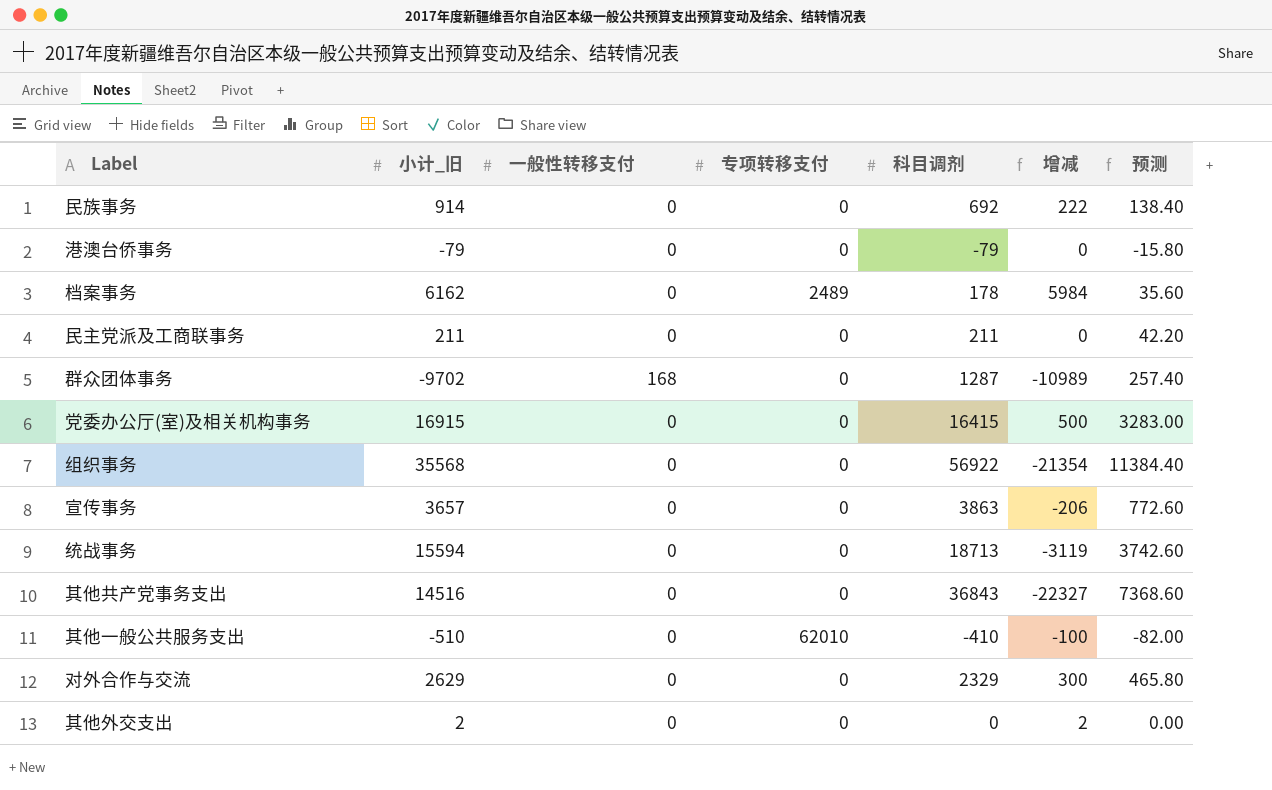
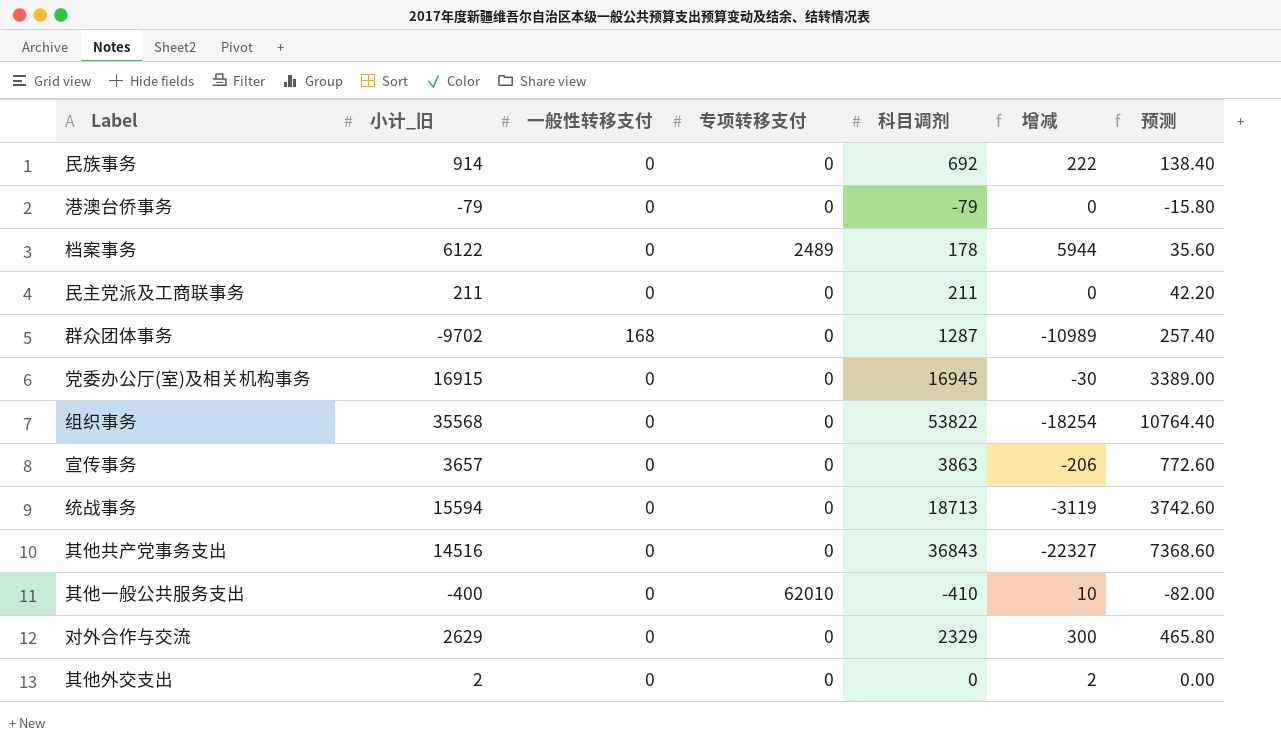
档案事务 | 小计_旧: 6162 -> 6122
档案事务 | 增减: 5984 -> 5944
党委办公厅(室)及相关机构事务 | 科目调剂: 16415 -> 16945
党委办公厅(室)及相关机构事务 | 增减: 500 -> -30
党委办公厅(室)及相关机构事务 | 预测: 3283.00 -> 3389.00
组织事务 | 科目调剂: 56922 -> 53822
组织事务 | 增减: -21354 -> -18254
组织事务 | 预测: 11384.40 -> 10764.40
其他一般公共服务支出 | 小计_旧: -510 -> -400
其他一般公共服务支出 | 增减: -100 -> 10

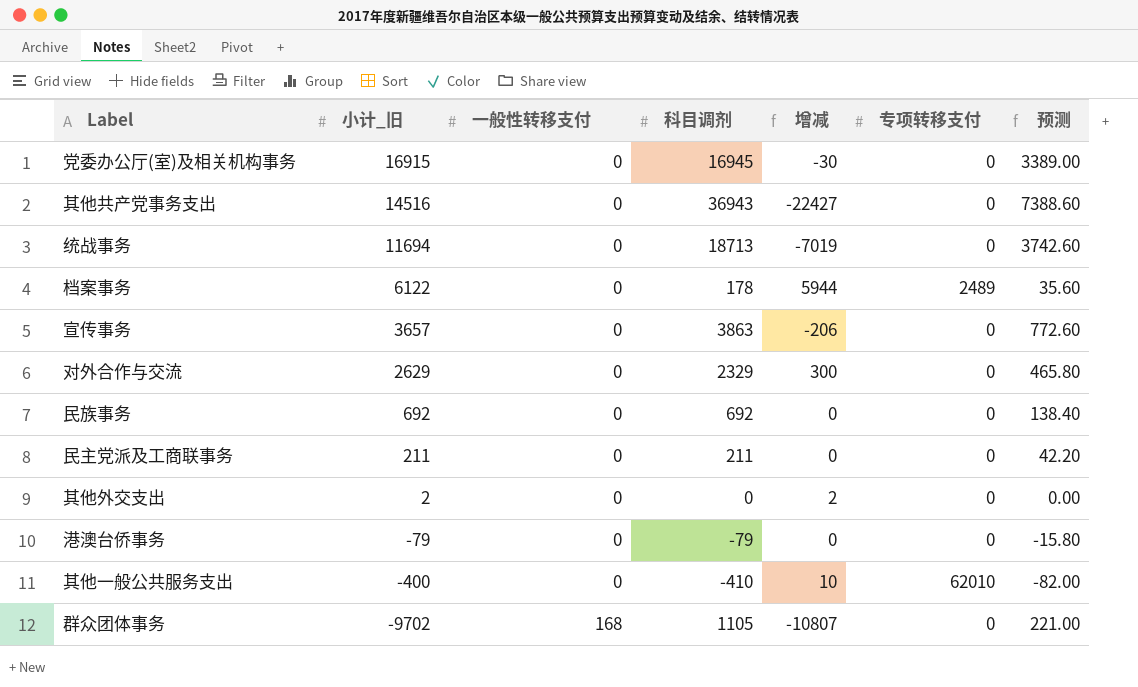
row order: none -> 小计_旧 descending
column 专项转移支付 | position: 4 -> 6
row 组织事务: 35568 | 0 | 0 | 53822 | -18254 | 10764.40 -> none
其他共产党事务支出 | 科目调剂: 36843 -> 36943
其他共产党事务支出 | 增减: -22327 -> -22427
其他共产党事务支出 | 预测: 7368.60 -> 7388.60
统战事务 | 小计_旧: 15594 -> 11694
统战事务 | 增减: -3119 -> -7019
民族事务 | 小计_旧: 914 -> 692
民族事务 | 增减: 222 -> 0
群众团体事务 | 科目调剂: 1287 -> 1105
群众团体事务 | 增减: -10989 -> -10807
群众团体事务 | 预测: 257.40 -> 221.00

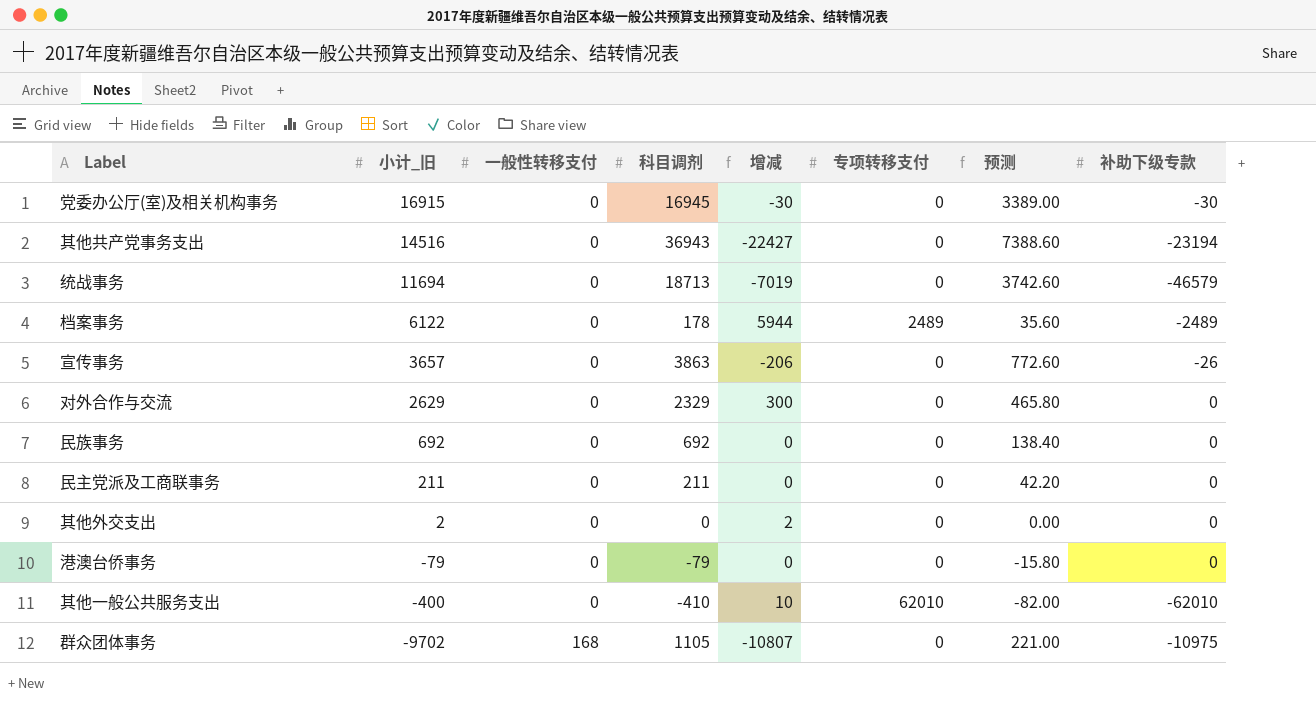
column 补助下级专款 | position: none -> 8

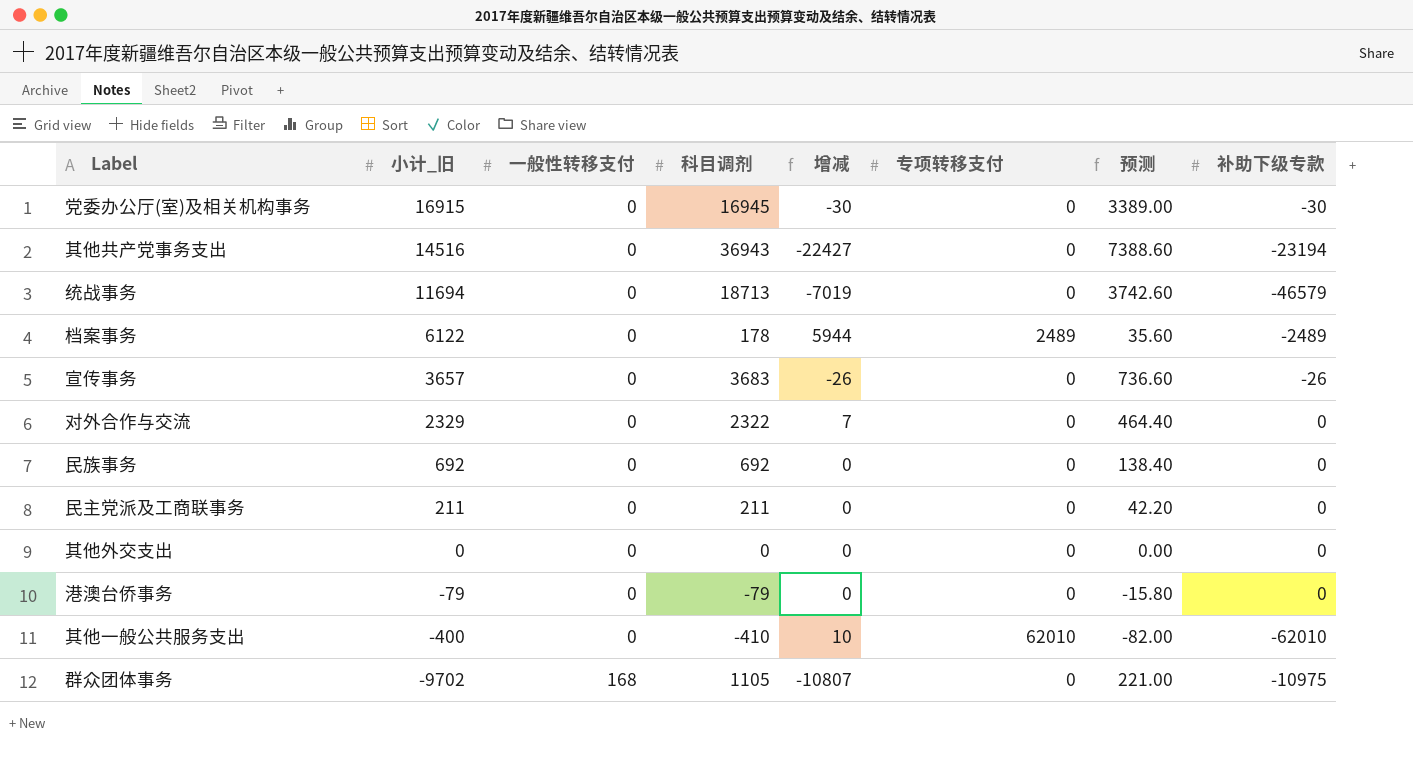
宣传事务 | 科目调剂: 3863 -> 3683
宣传事务 | 增减: -206 -> -26
宣传事务 | 预测: 772.60 -> 736.60
对外合作与交流 | 小计_旧: 2629 -> 2329
对外合作与交流 | 科目调剂: 2329 -> 2322
对外合作与交流 | 增减: 300 -> 7
对外合作与交流 | 预测: 465.80 -> 464.40
其他外交支出 | 小计_旧: 2 -> 0
其他外交支出 | 增减: 2 -> 0

